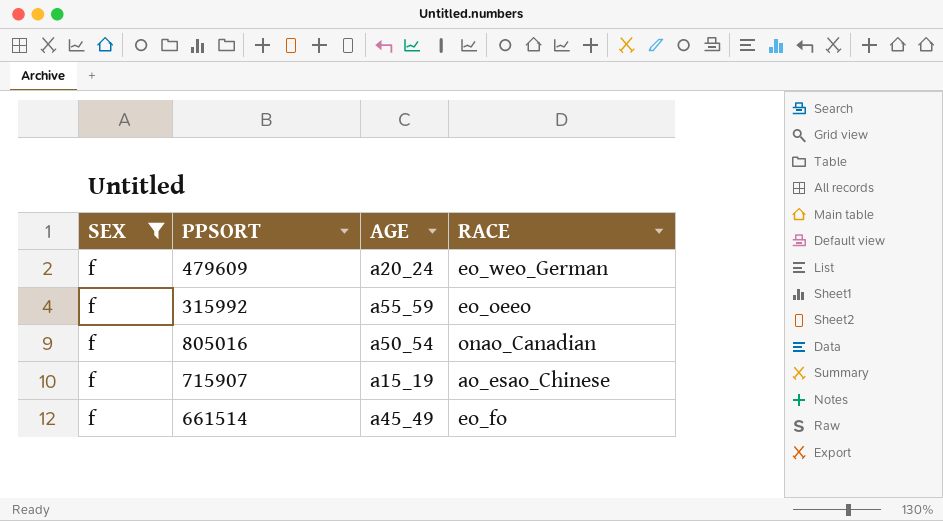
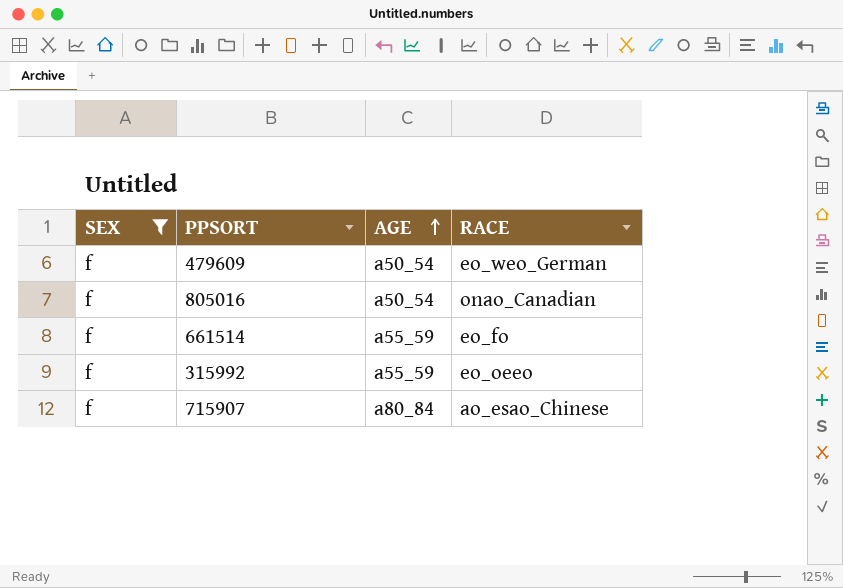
row order: none -> AGE ascending
479609 | AGE: a20_24 -> a50_54
661514 | AGE: a45_49 -> a55_59
715907 | AGE: a15_19 -> a80_84

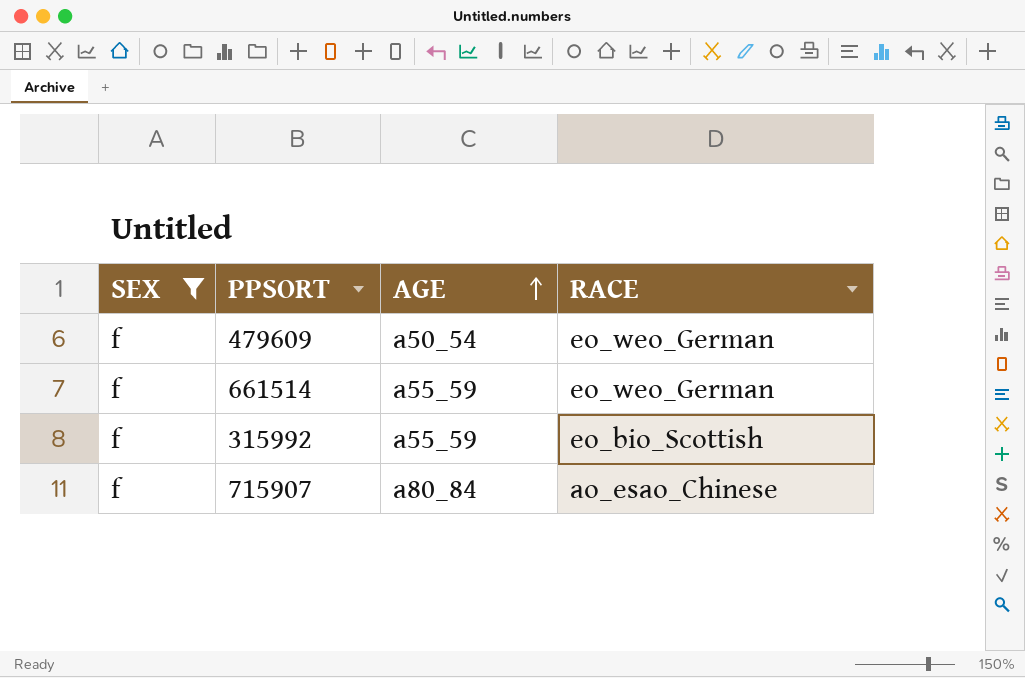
row 805016: f | a50_54 | onao_Canadian -> none
661514 | RACE: eo_fo -> eo_weo_German
315992 | RACE: eo_oeeo -> eo_bio_Scottish

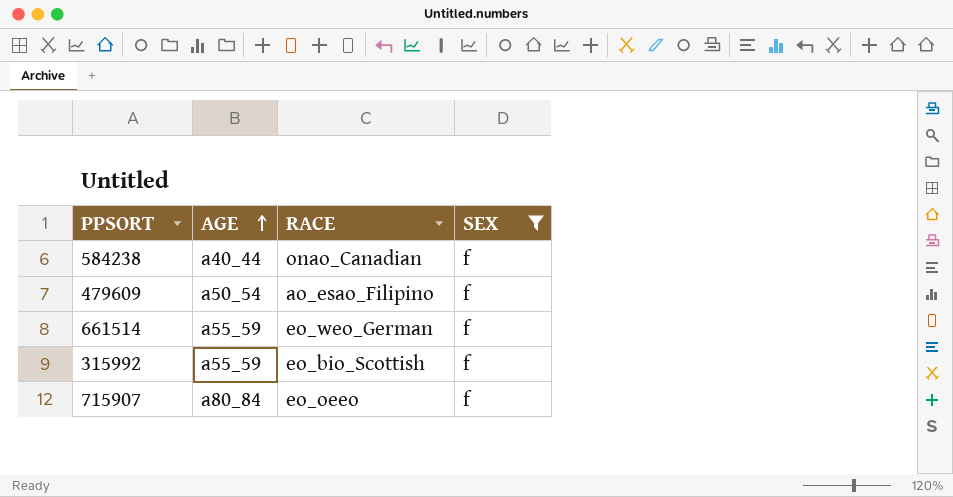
column SEX | position: 1 -> 4
row 584238: none -> a40_44 | onao_Canadian | f
479609 | RACE: eo_weo_German -> ao_esao_Filipino
715907 | RACE: ao_esao_Chinese -> eo_oeeo

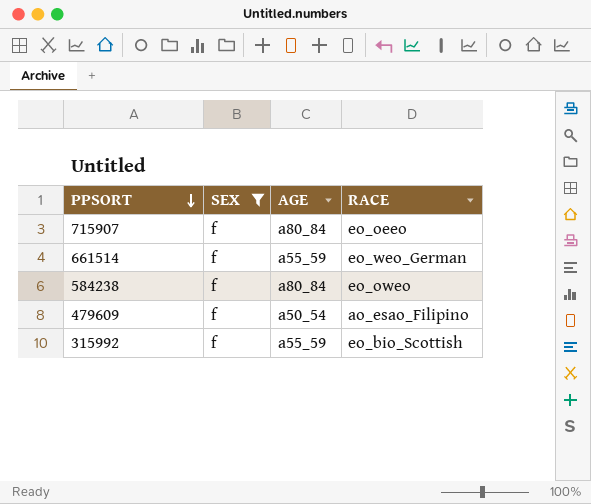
row order: AGE ascending -> PPSORT descending
column SEX | position: 4 -> 2
584238 | AGE: a40_44 -> a80_84
584238 | RACE: onao_Canadian -> eo_oweo

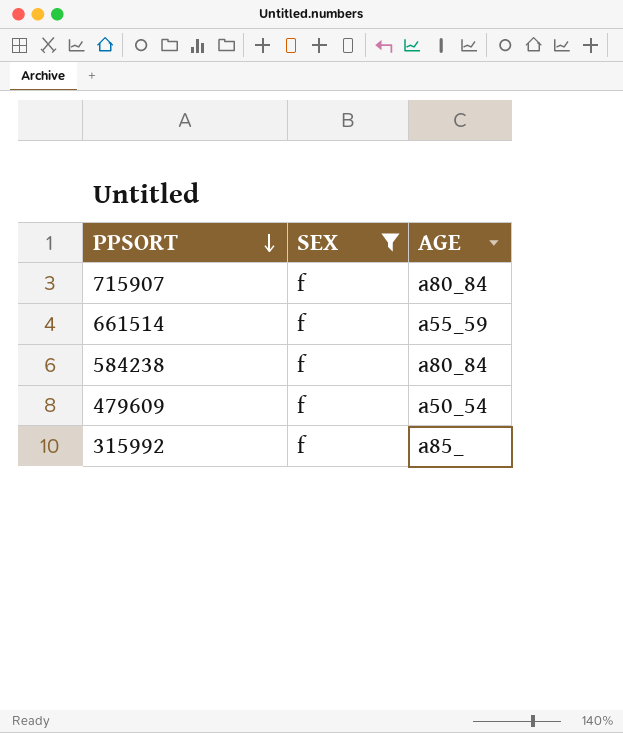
column RACE | position: 4 -> none
315992 | AGE: a55_59 -> a85_

